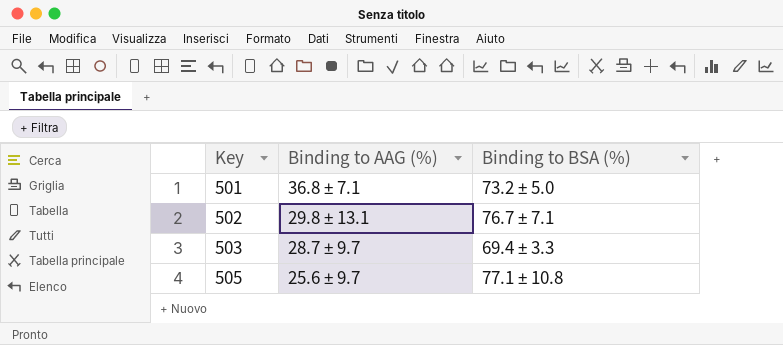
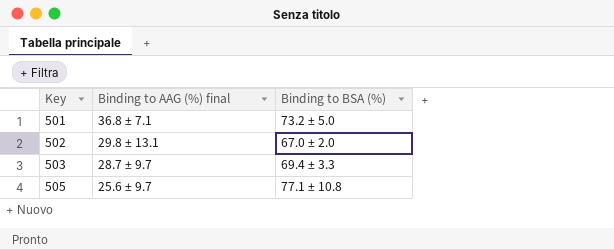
column name: Binding to AAG (%) -> Binding to AAG (%) final
502 | Binding to BSA (%): 76.7 ± 7.1 -> 67.0 ± 2.0

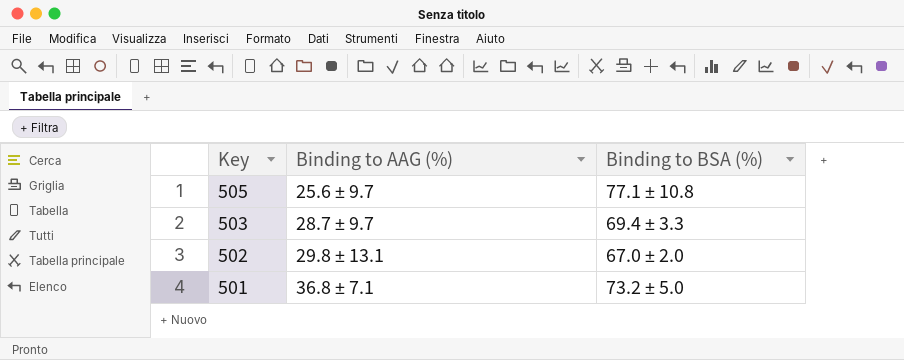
row order: Key ascending -> Key descending
column name: Binding to AAG (%) final -> Binding to AAG (%)

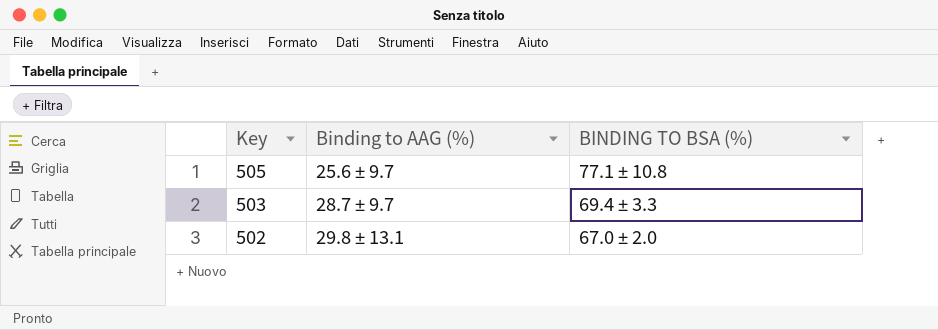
column name: Binding to BSA (%) -> BINDING TO BSA (%)
row 501: 36.8 ± 7.1 | 73.2 ± 5.0 -> none

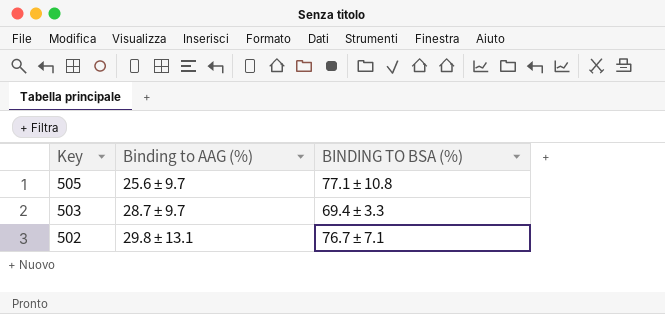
502 | BINDING TO BSA (%): 67.0 ± 2.0 -> 76.7 ± 7.1

